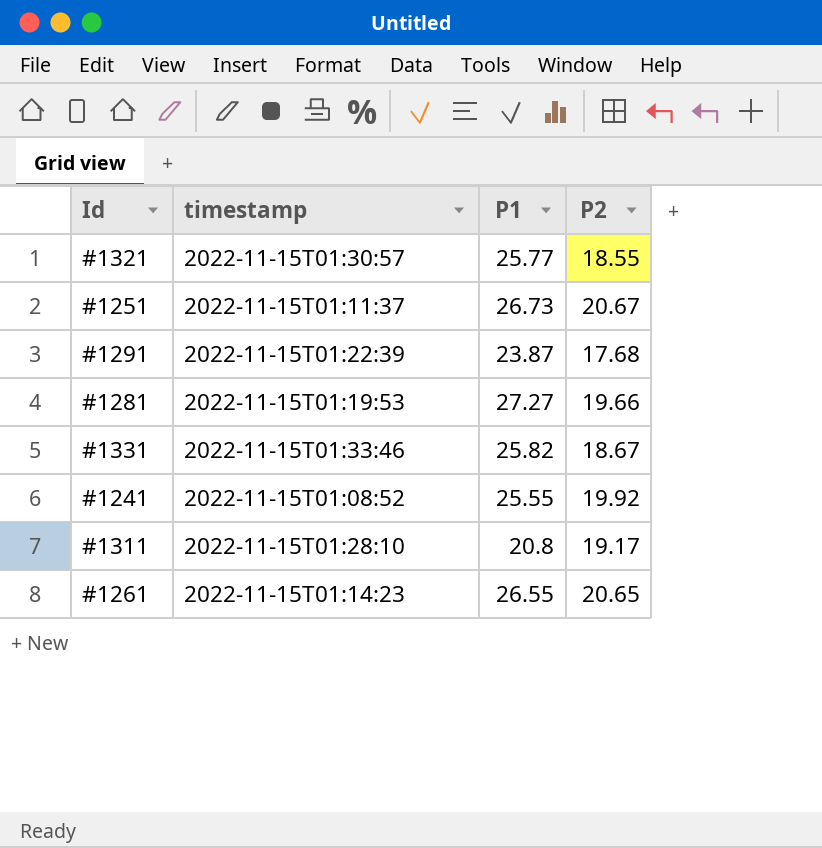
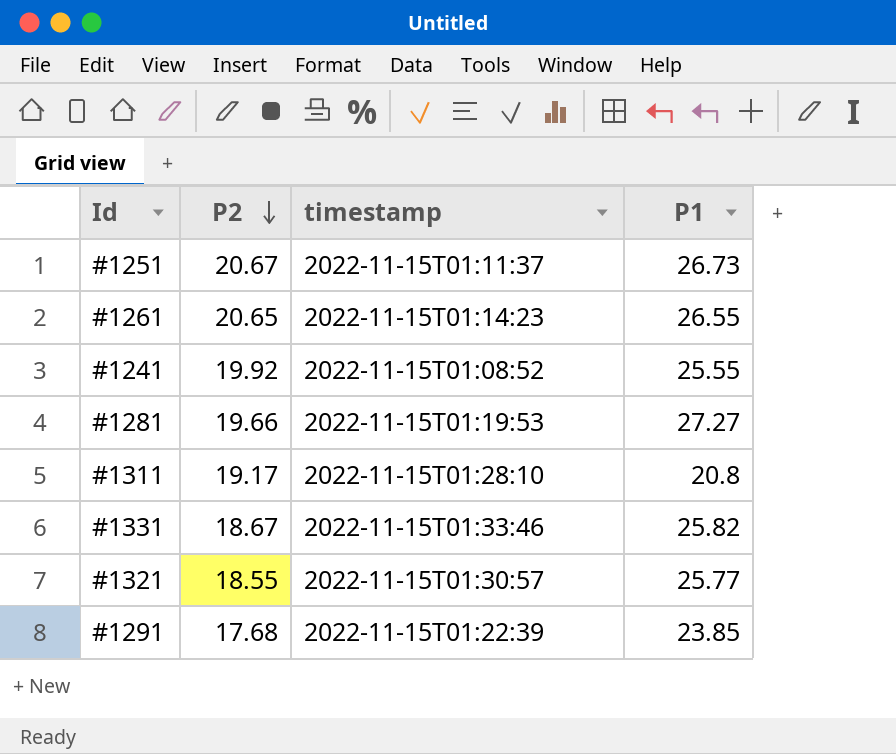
row order: none -> P2 descending
column P2 | position: 4 -> 2
#1291 | P1: 23.87 -> 23.85

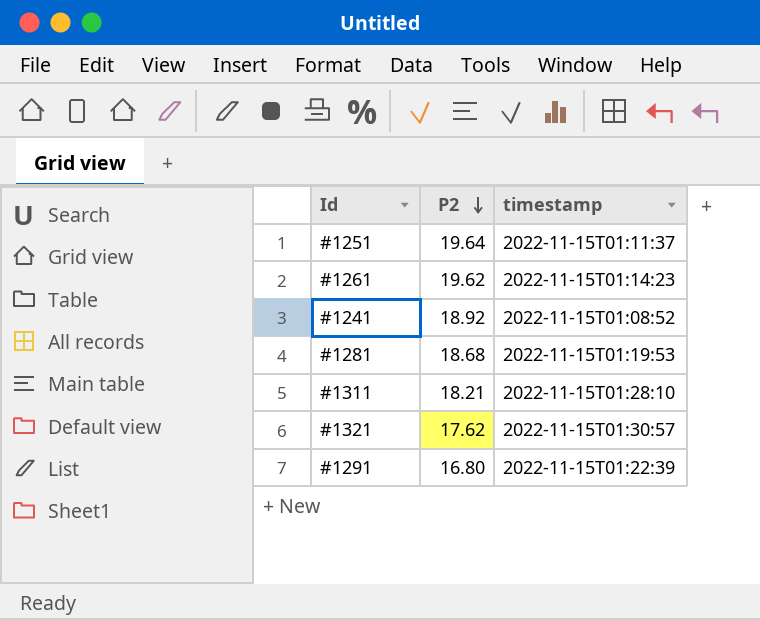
column P1 | position: 4 -> none
row #1331: 18.67 | 2022-11-15T01:33:46 | 25.82 -> none
#1251 | P2: 20.67 -> 19.64
#1261 | P2: 20.65 -> 19.62
#1241 | P2: 19.92 -> 18.92
#1281 | P2: 19.66 -> 18.68
#1311 | P2: 19.17 -> 18.21
#1321 | P2: 18.55 -> 17.62
#1291 | P2: 17.68 -> 16.80

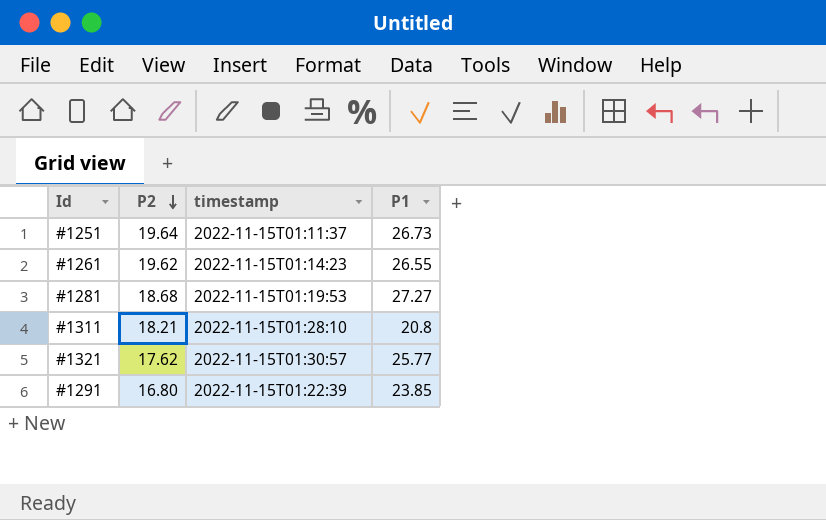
column P1 | position: none -> 4
row #1241: 18.92 | 2022-11-15T01:08:52 -> none

